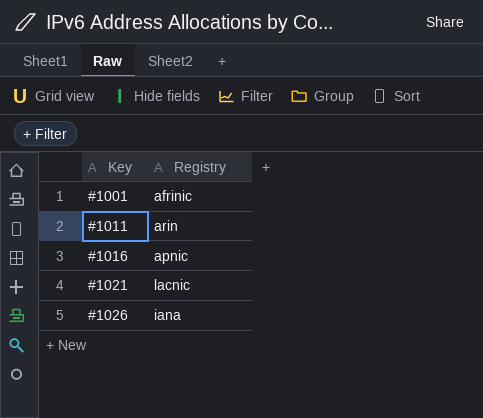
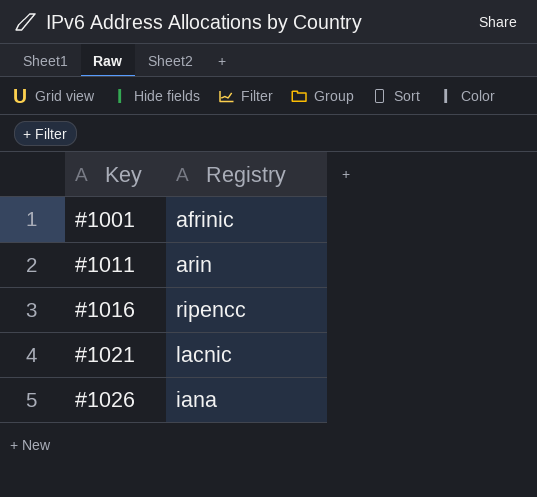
#1016 | Registry: apnic -> ripencc

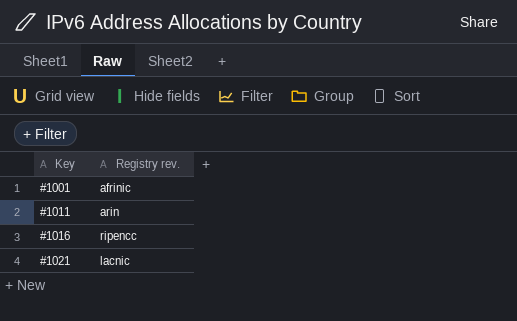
column name: Registry -> Registry rev.
row #1026: iana -> none

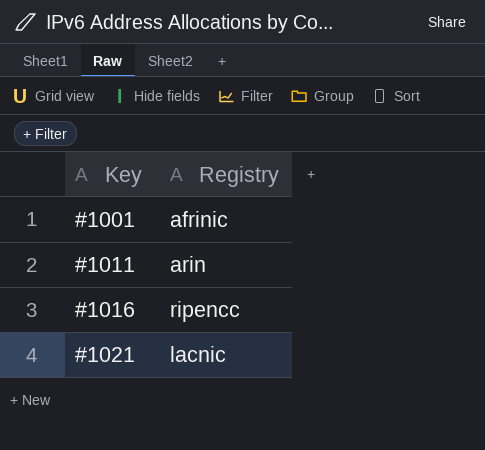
column name: Registry rev. -> Registry

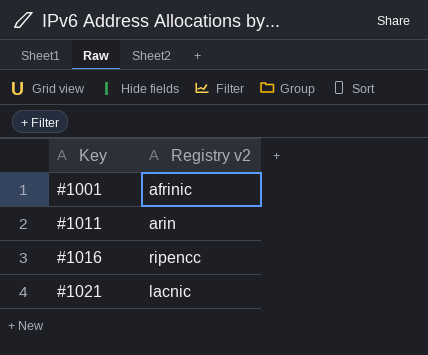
column name: Registry -> Registry v2

